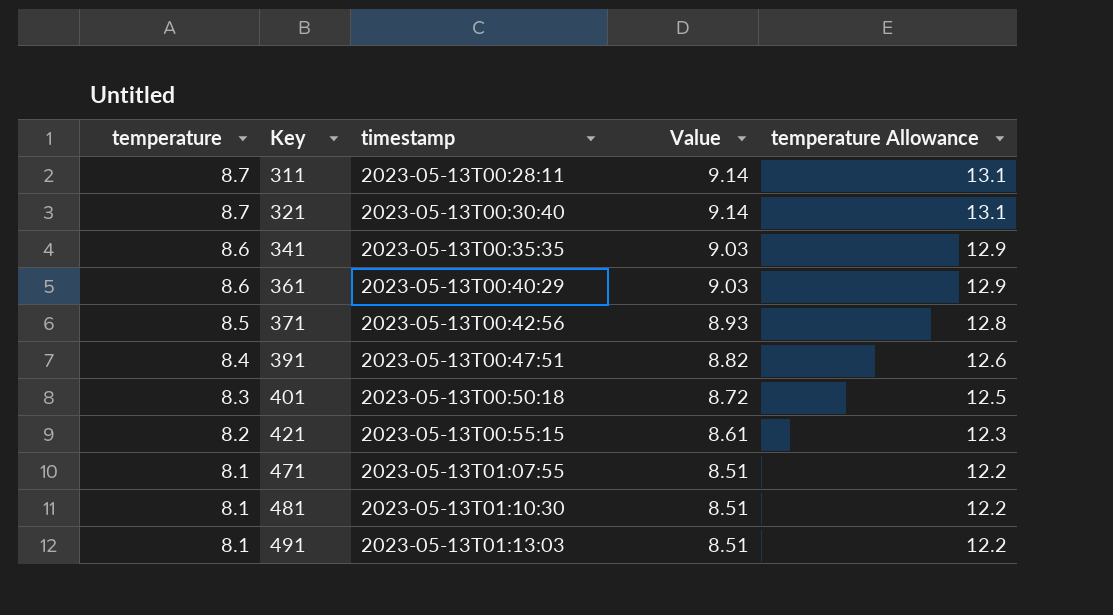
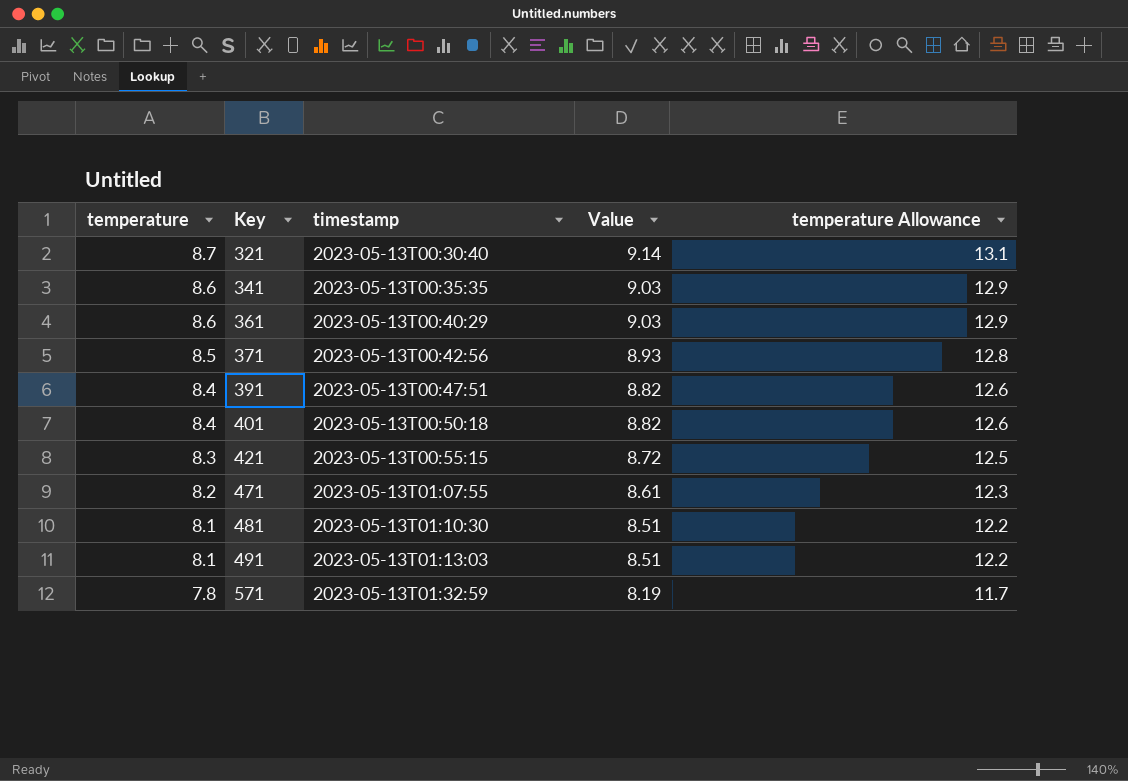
row 311: 8.7 | 2023-05-13T00:28:11 | 9.14 | 13.1 -> none
401 | temperature: 8.3 -> 8.4
401 | Value: 8.72 -> 8.82
401 | temperature Allowance: 12.5 -> 12.6
421 | temperature: 8.2 -> 8.3
421 | Value: 8.61 -> 8.72
421 | temperature Allowance: 12.3 -> 12.5
471 | temperature: 8.1 -> 8.2
471 | Value: 8.51 -> 8.61
471 | temperature Allowance: 12.2 -> 12.3
row 571: none -> 7.8 | 2023-05-13T01:32:59 | 8.19 | 11.7

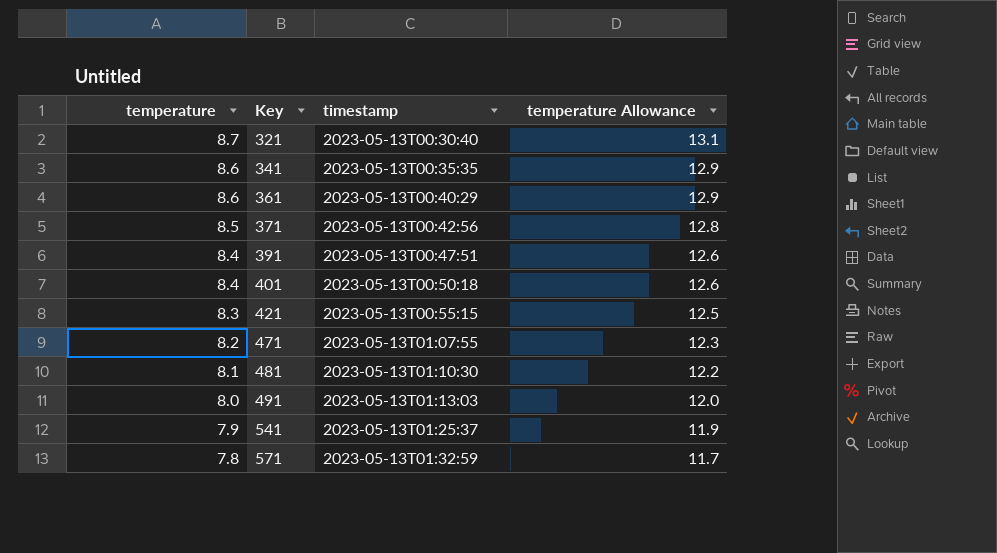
column Value | formula: [temperature] * 1.05 -> none
491 | temperature: 8.1 -> 8.0
491 | temperature Allowance: 12.2 -> 12.0
row 541: none -> 7.9 | 2023-05-13T01:25:37 | 11.9

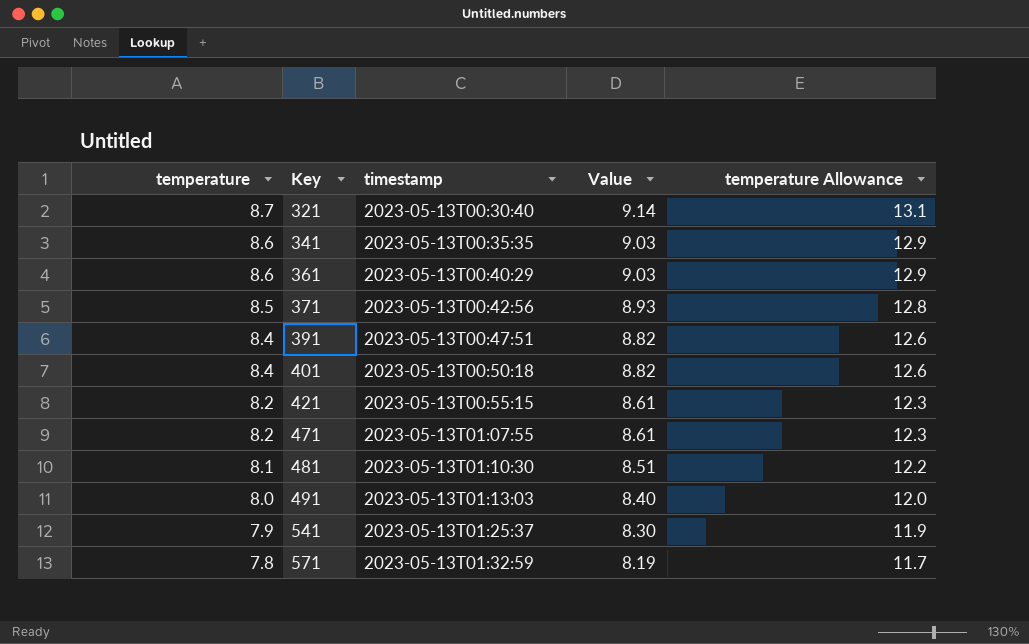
column Value | formula: none -> [temperature] * 1.05
421 | temperature: 8.3 -> 8.2
421 | temperature Allowance: 12.5 -> 12.3

